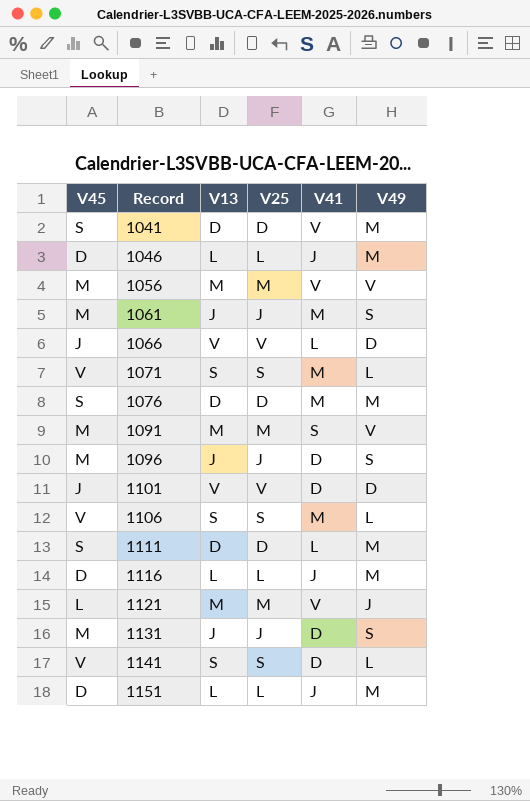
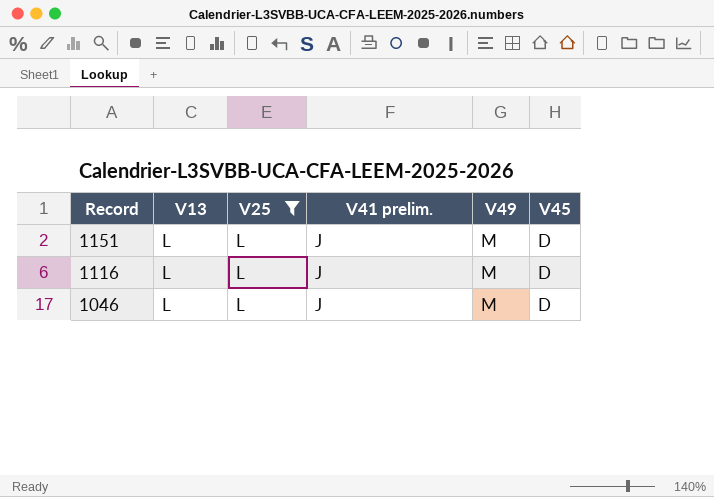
filter: none -> V25 = L
row order: Record ascending -> Record descending
column name: V41 -> V41 prelim.
column V45 | position: 1 -> 6

